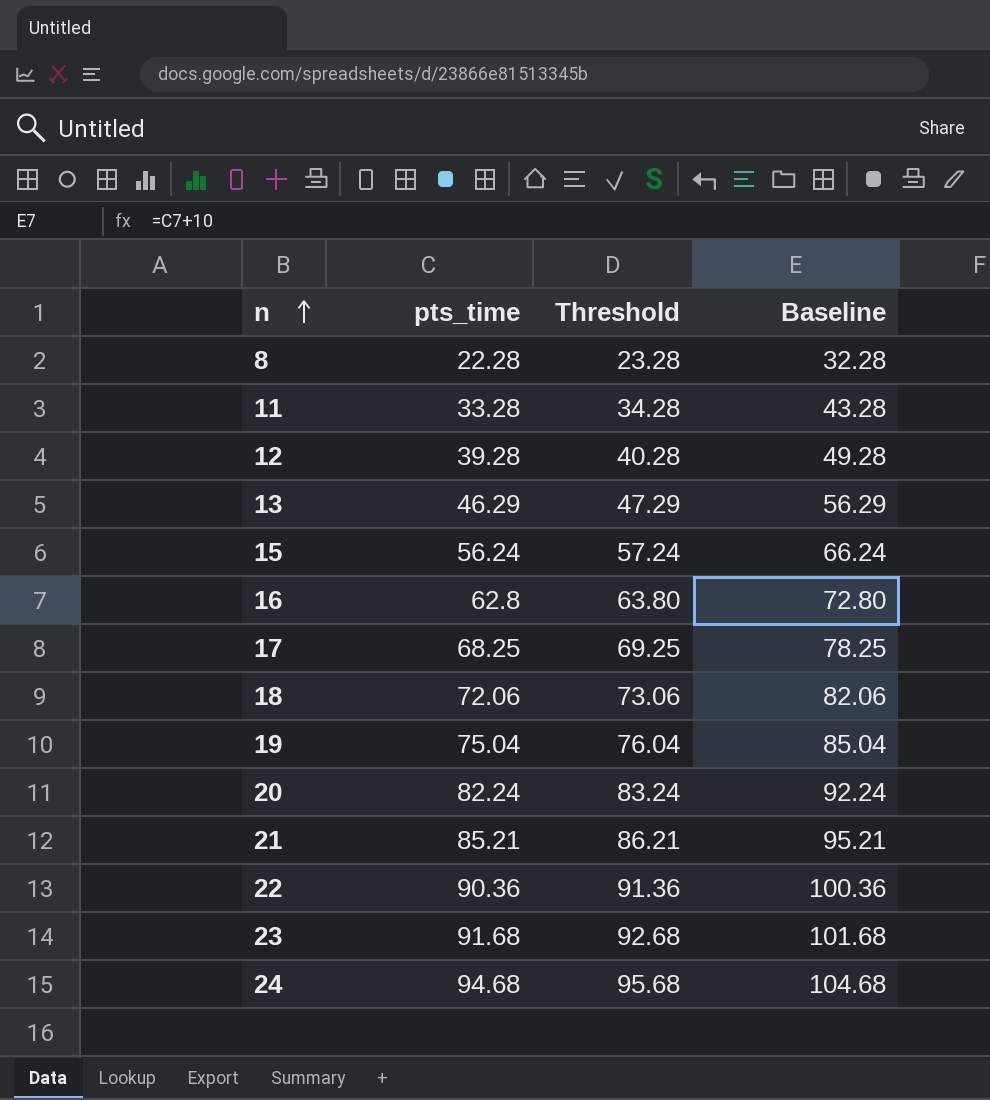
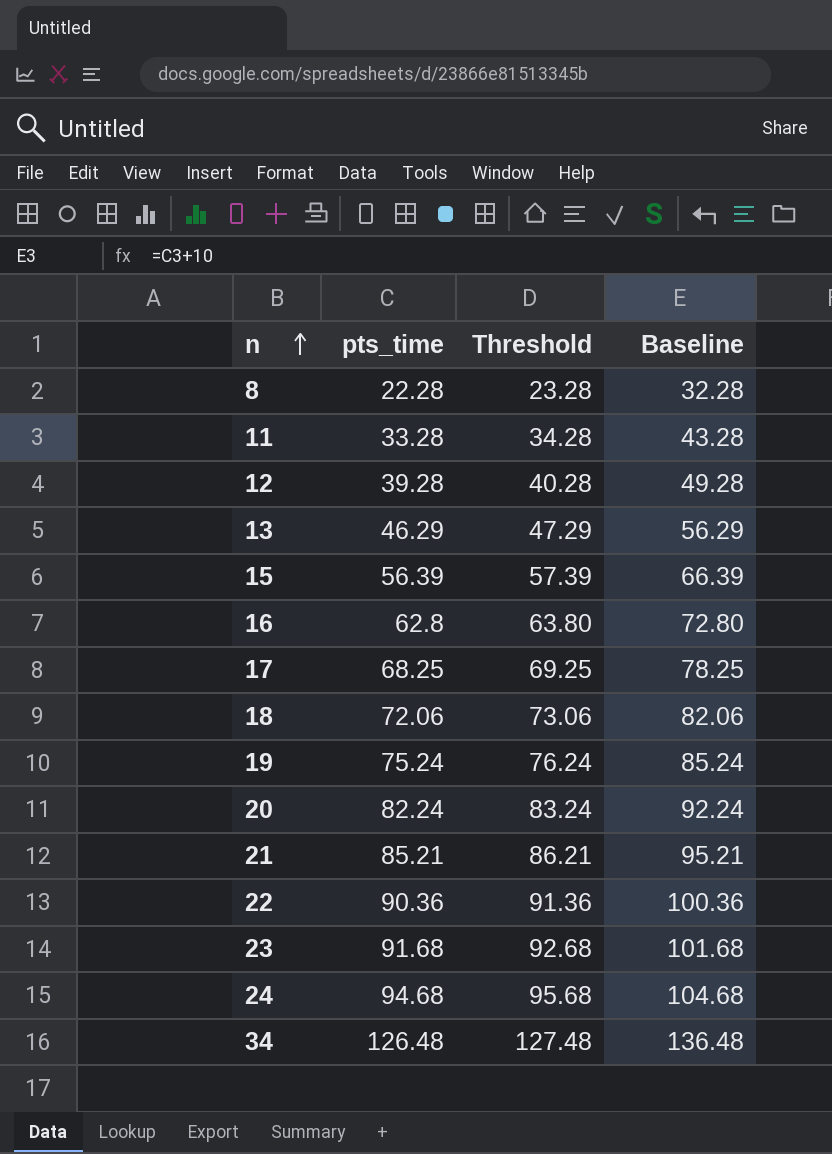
15 | pts_time: 56.24 -> 56.39
15 | Threshold: 57.24 -> 57.39
15 | Baseline: 66.24 -> 66.39
19 | pts_time: 75.04 -> 75.24
19 | Threshold: 76.04 -> 76.24
19 | Baseline: 85.04 -> 85.24
row 34: none -> 126.48 | 127.48 | 136.48

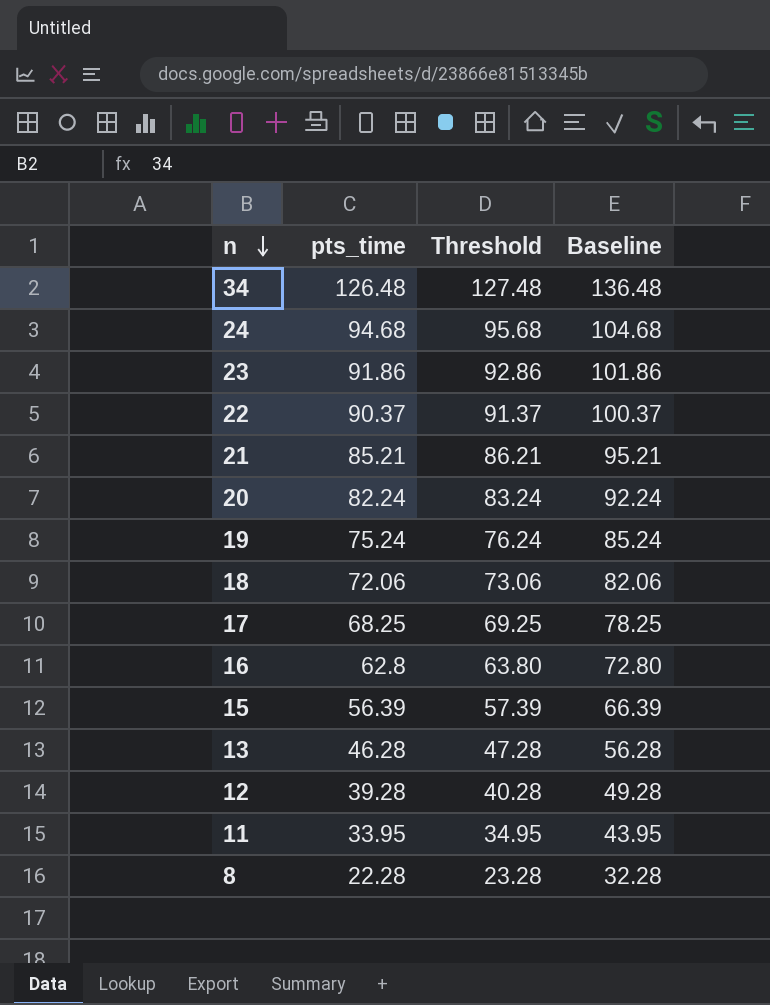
row order: n ascending -> n descending
23 | pts_time: 91.68 -> 91.86
23 | Threshold: 92.68 -> 92.86
23 | Baseline: 101.68 -> 101.86
22 | pts_time: 90.36 -> 90.37
22 | Threshold: 91.36 -> 91.37
22 | Baseline: 100.36 -> 100.37
13 | pts_time: 46.29 -> 46.28
13 | Threshold: 47.29 -> 47.28
13 | Baseline: 56.29 -> 56.28
11 | pts_time: 33.28 -> 33.95
11 | Threshold: 34.28 -> 34.95
11 | Baseline: 43.28 -> 43.95

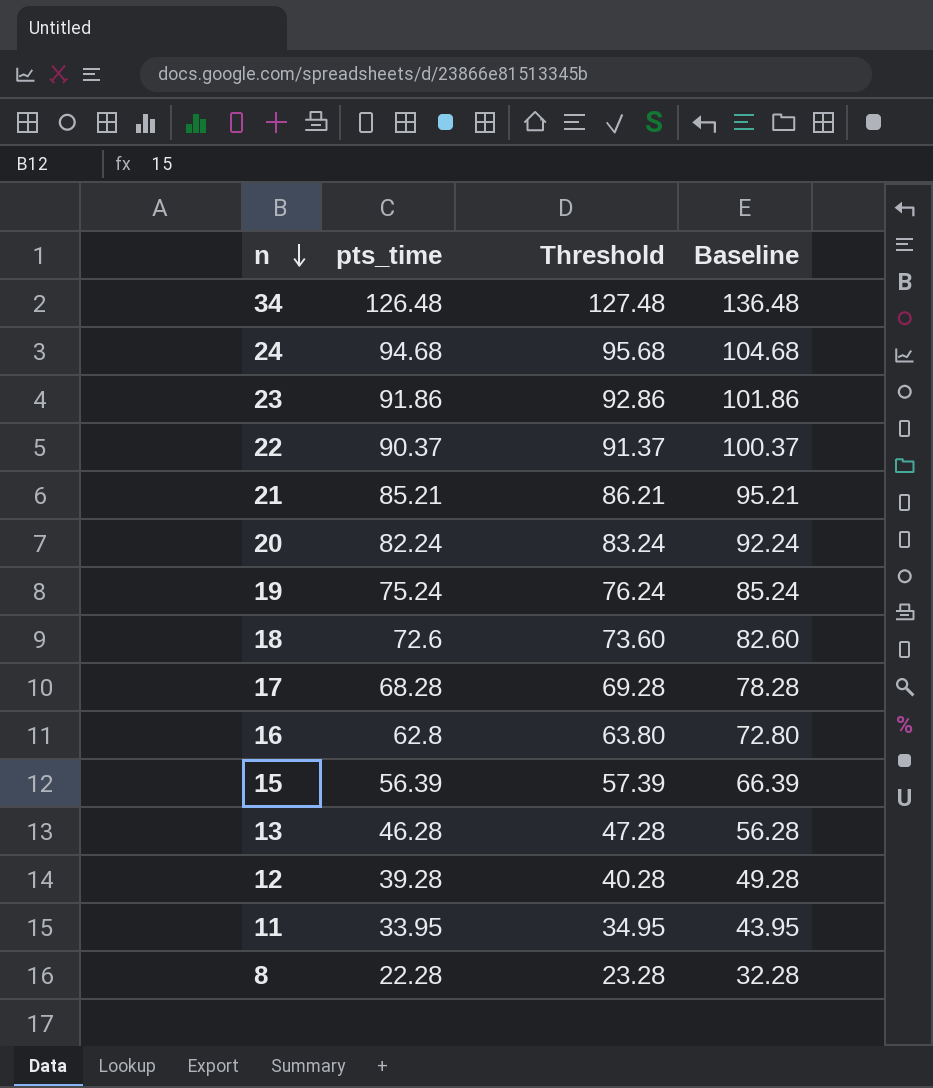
18 | pts_time: 72.06 -> 72.6
18 | Threshold: 73.06 -> 73.60
18 | Baseline: 82.06 -> 82.60
17 | pts_time: 68.25 -> 68.28
17 | Threshold: 69.25 -> 69.28
17 | Baseline: 78.25 -> 78.28

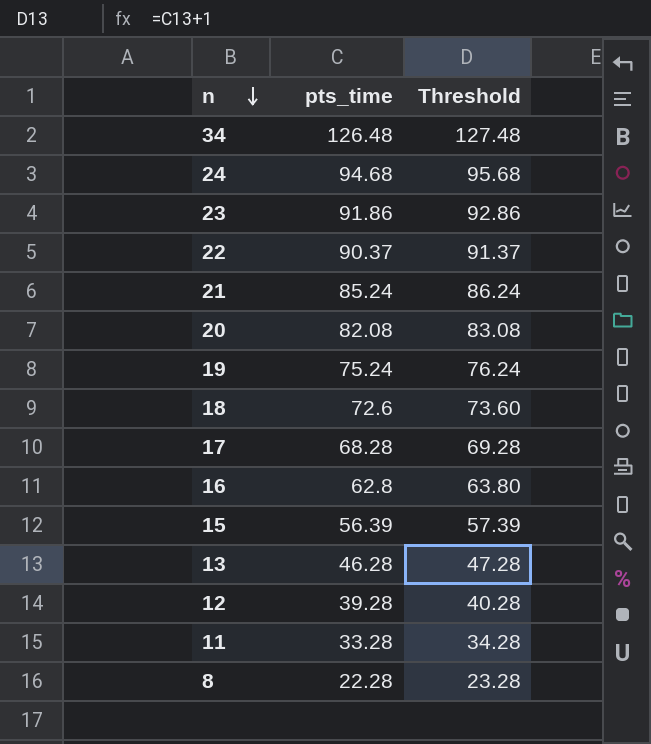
column Baseline | formula: [pts_time] + 10 -> none
21 | pts_time: 85.21 -> 85.24
21 | Threshold: 86.21 -> 86.24
20 | pts_time: 82.24 -> 82.08
20 | Threshold: 83.24 -> 83.08
11 | pts_time: 33.95 -> 33.28
11 | Threshold: 34.95 -> 34.28

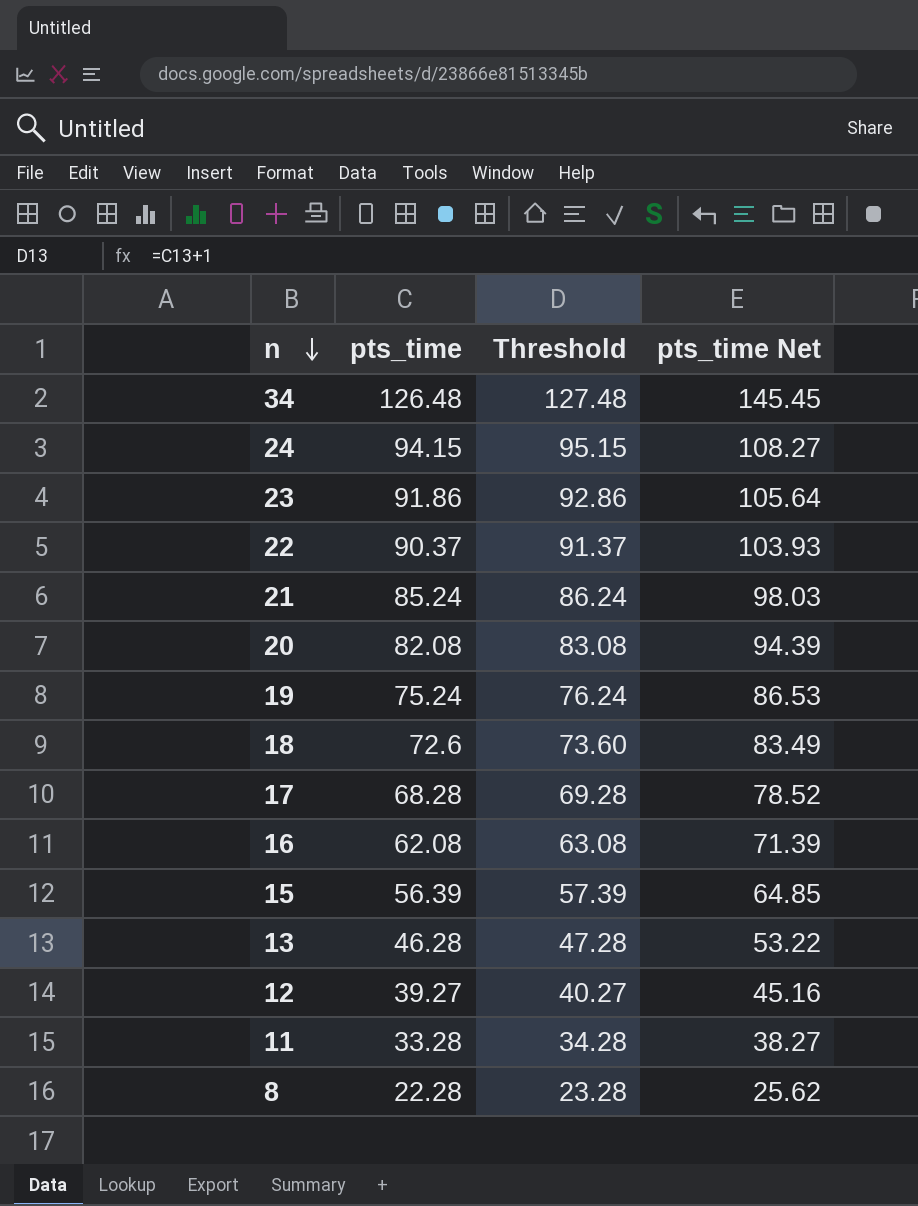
column pts_time Net | formula: none -> [pts_time] * 1.15
24 | pts_time: 94.68 -> 94.15
24 | Threshold: 95.68 -> 95.15
16 | pts_time: 62.8 -> 62.08
16 | Threshold: 63.80 -> 63.08
12 | pts_time: 39.28 -> 39.27
12 | Threshold: 40.28 -> 40.27

